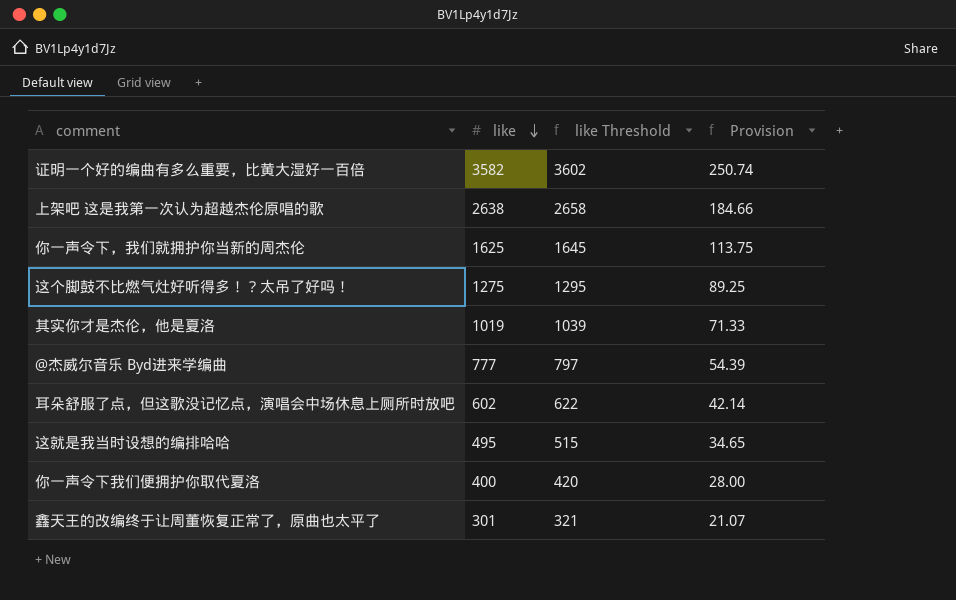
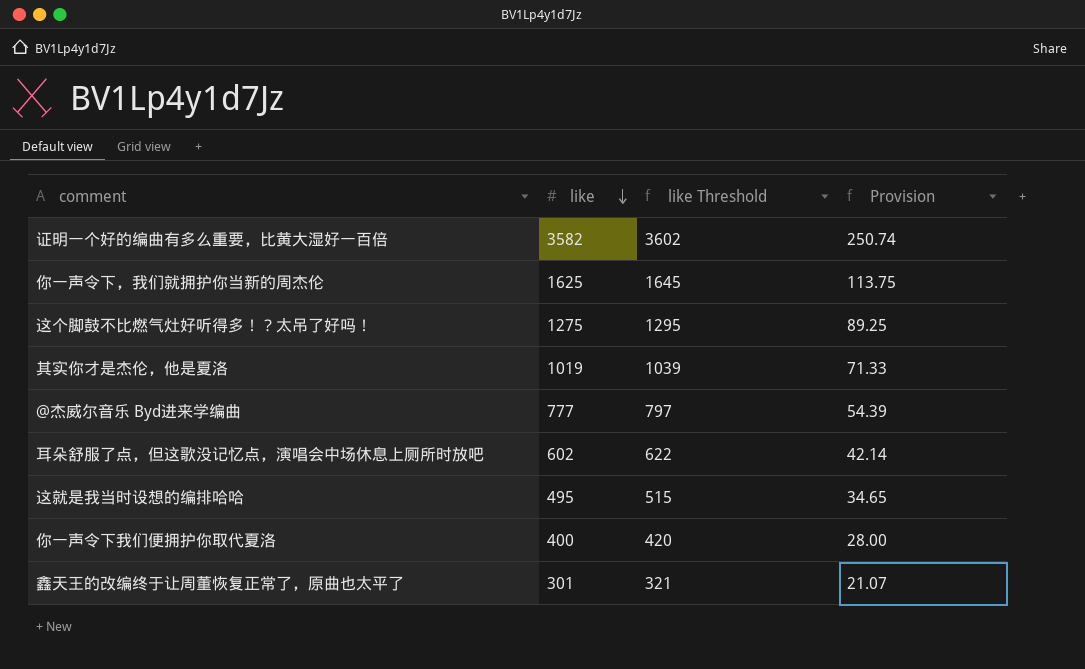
row 上架吧 这是我第一次认为超越杰伦原唱的歌: 2638 | 2658 | 184.66 -> none

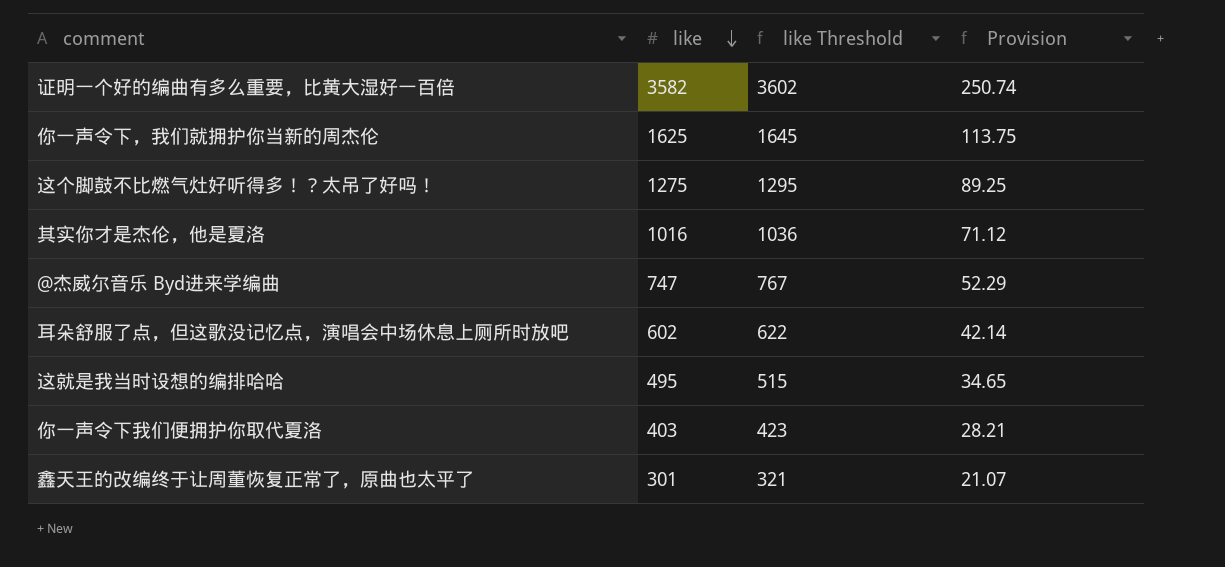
其实你才是杰伦，他是夏洛 | like: 1019 -> 1016
其实你才是杰伦，他是夏洛 | like Threshold: 1039 -> 1036
其实你才是杰伦，他是夏洛 | Provision: 71.33 -> 71.12
@杰威尔音乐 Byd进来学编曲 | like: 777 -> 747
@杰威尔音乐 Byd进来学编曲 | like Threshold: 797 -> 767
@杰威尔音乐 Byd进来学编曲 | Provision: 54.39 -> 52.29
你一声令下我们便拥护你取代夏洛 | like: 400 -> 403
你一声令下我们便拥护你取代夏洛 | like Threshold: 420 -> 423
你一声令下我们便拥护你取代夏洛 | Provision: 28.00 -> 28.21

